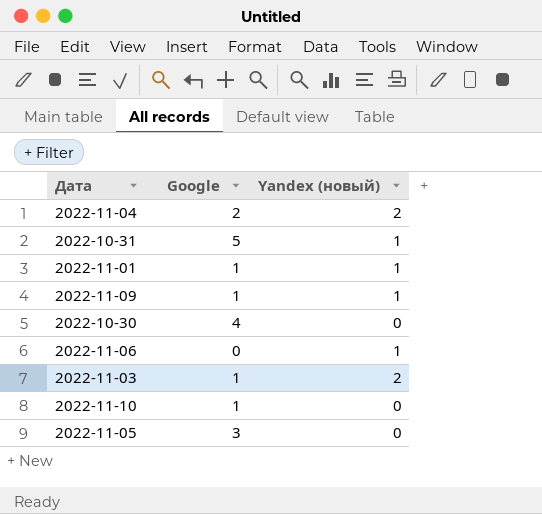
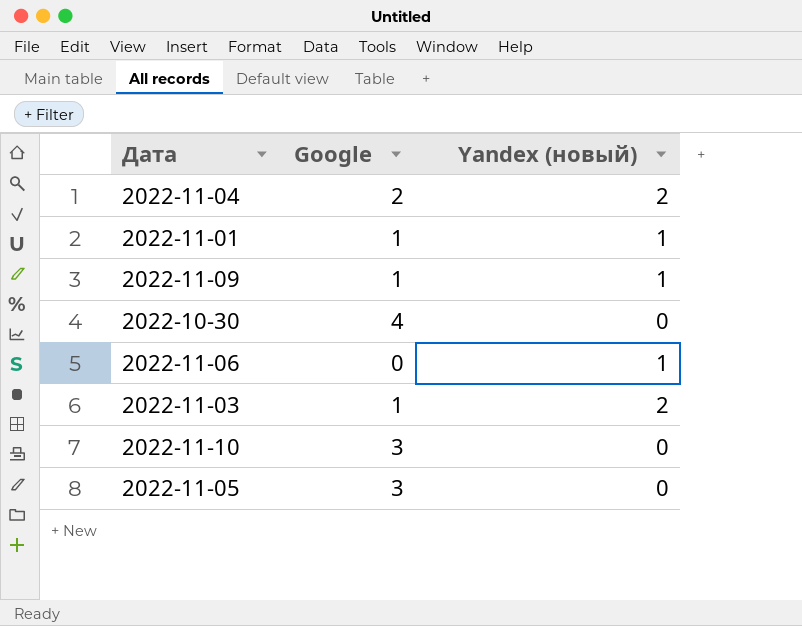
row 2022-10-31: 5 | 1 -> none
2022-11-10 | Google: 1 -> 3

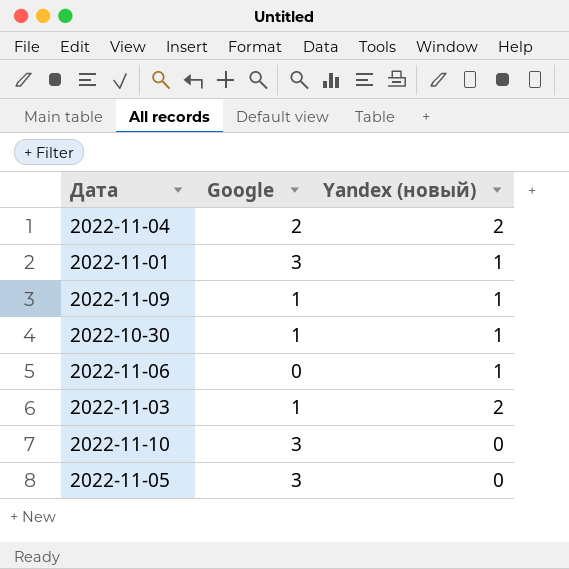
2022-11-01 | Google: 1 -> 3
2022-10-30 | Google: 4 -> 1
2022-10-30 | Yandex (новый): 0 -> 1

